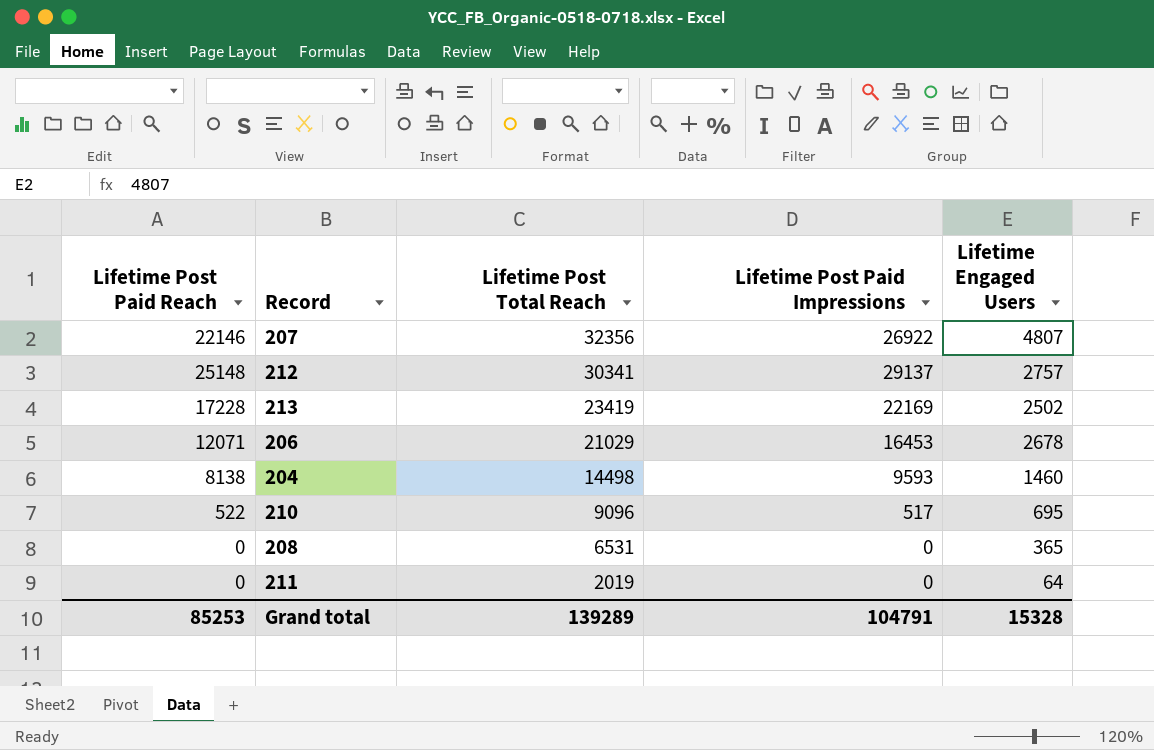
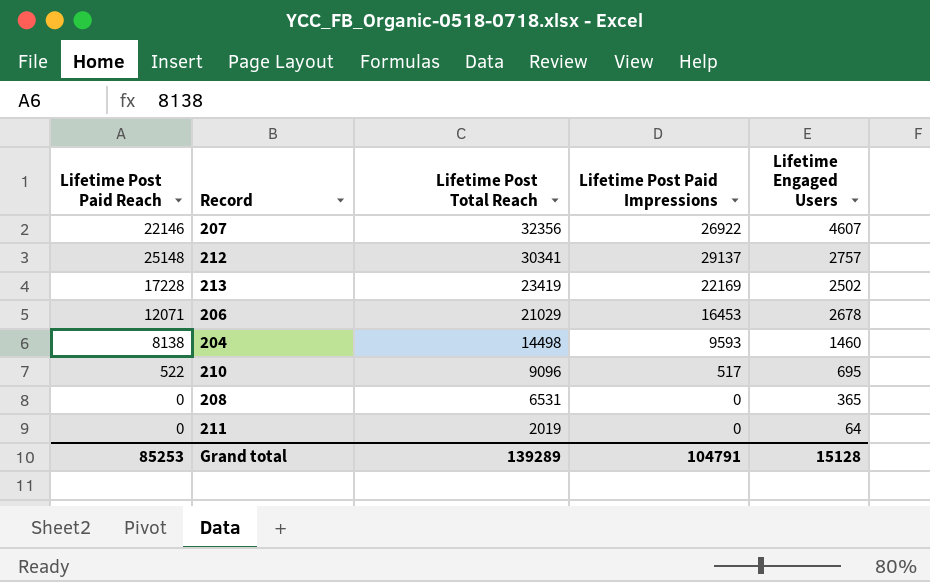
207 | Lifetime Engaged Users: 4807 -> 4607
Grand total | Lifetime Engaged Users: 15328 -> 15128

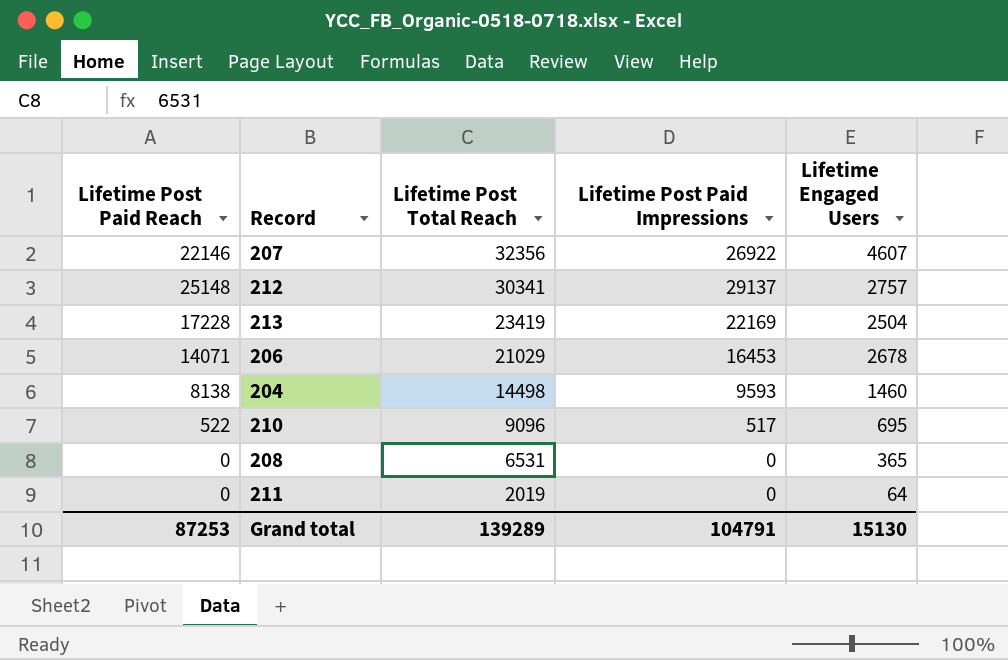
213 | Lifetime Engaged Users: 2502 -> 2504
206 | Lifetime Post Paid Reach: 12071 -> 14071
Grand total | Lifetime Post Paid Reach: 85253 -> 87253
Grand total | Lifetime Engaged Users: 15128 -> 15130

